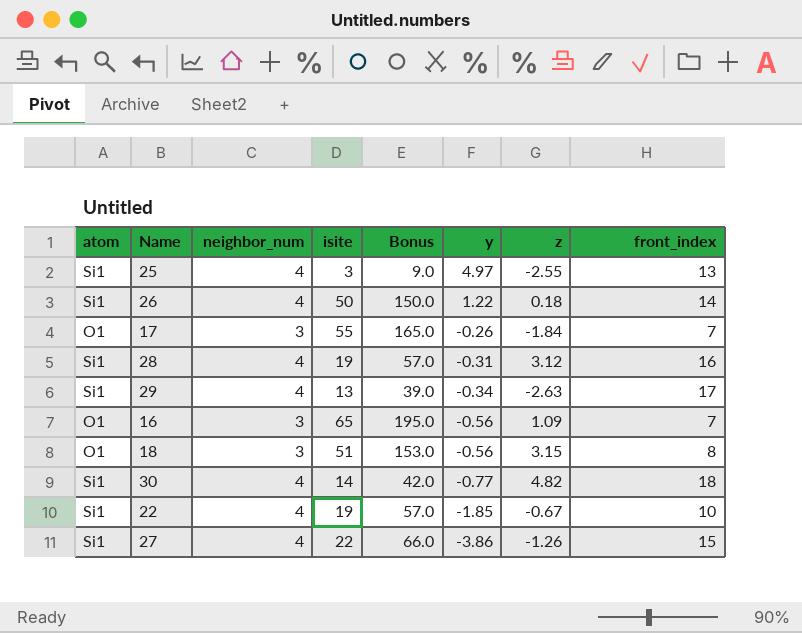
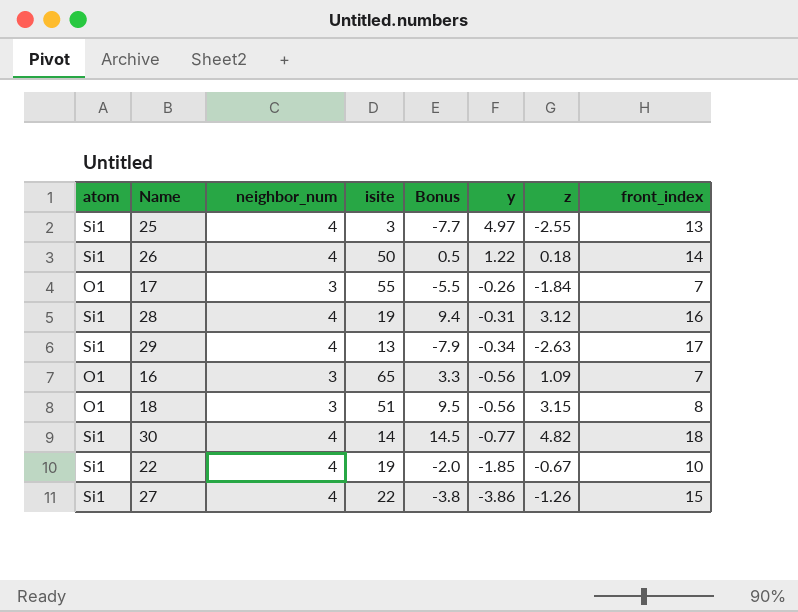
column Bonus | formula: [isite] * 3 -> [z] * 3

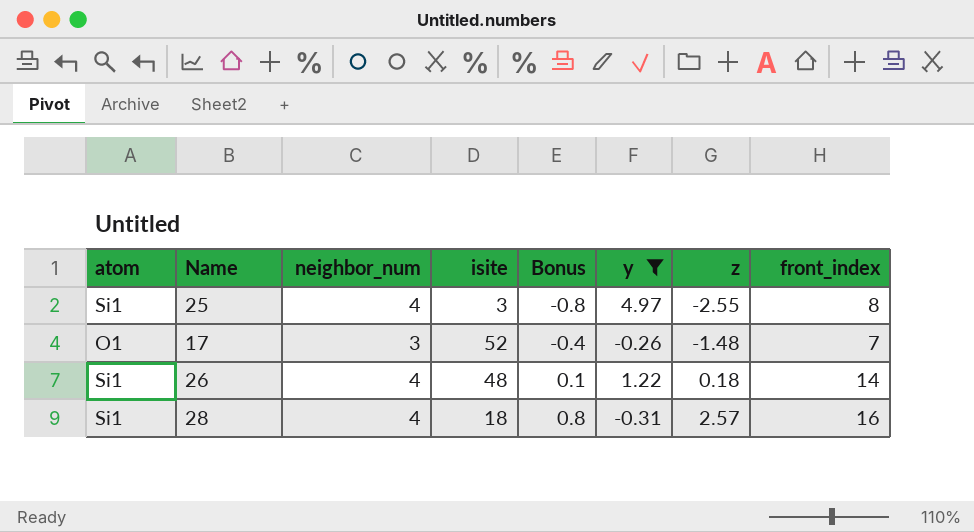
filter: none -> y >= -0.31
row order: y descending -> Bonus ascending
column Bonus | formula: [z] * 3 -> [z] * 0.3
25 | front_index: 13 -> 8
17 | isite: 55 -> 52
17 | z: -1.84 -> -1.48
26 | isite: 50 -> 48
28 | isite: 19 -> 18
28 | z: 3.12 -> 2.57

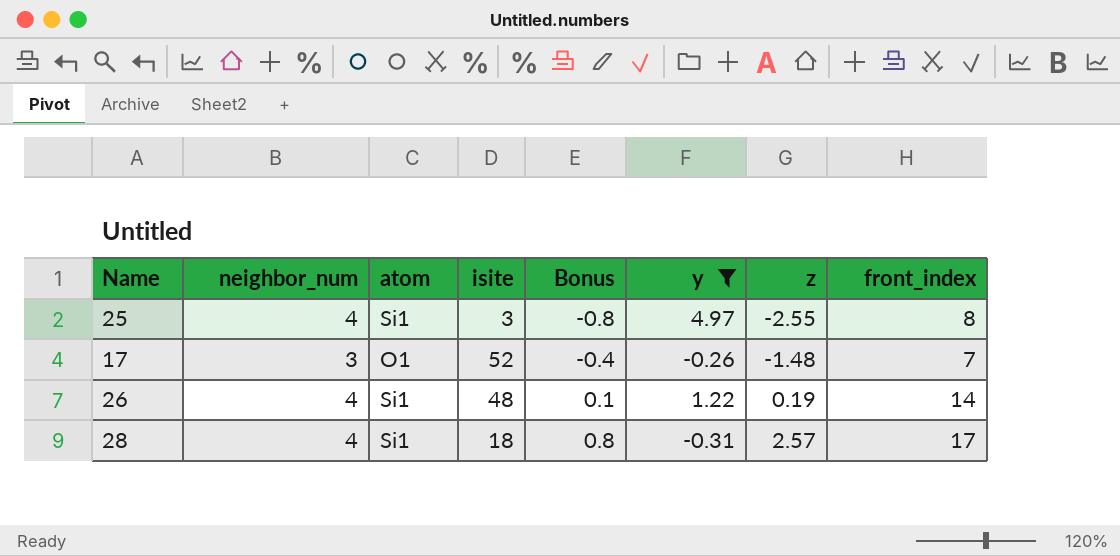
column atom | position: 1 -> 3
26 | z: 0.18 -> 0.19
28 | front_index: 16 -> 17

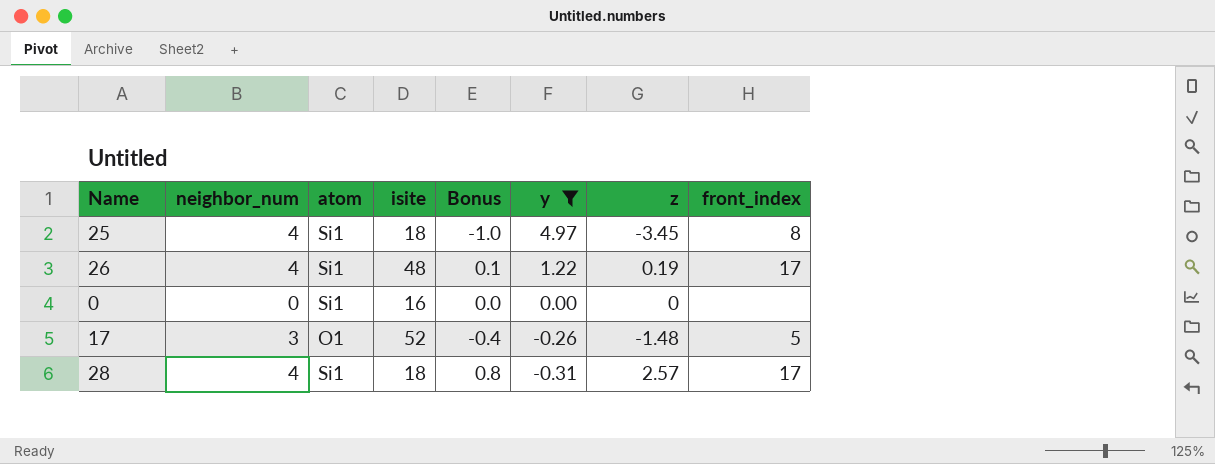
row order: Bonus ascending -> y descending
25 | isite: 3 -> 18
25 | Bonus: -0.8 -> -1.0
25 | z: -2.55 -> -3.45
26 | front_index: 14 -> 17
row 0: none -> 0 | Si1 | 16 | 0.0 | 0.00 | 0 | none
17 | front_index: 7 -> 5

